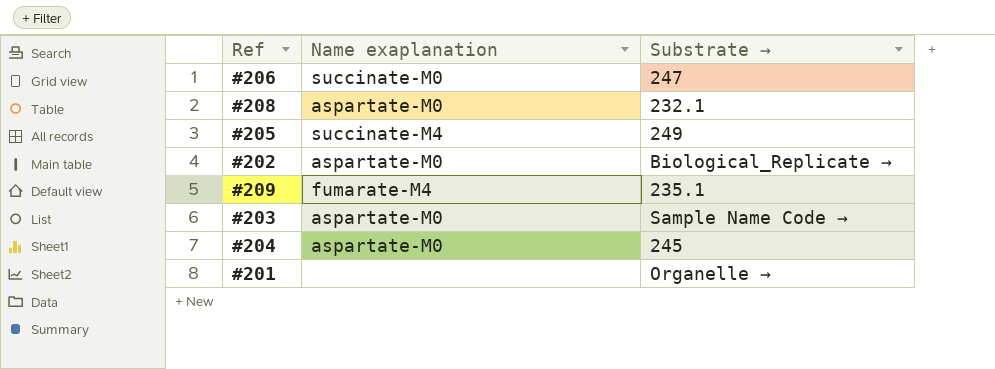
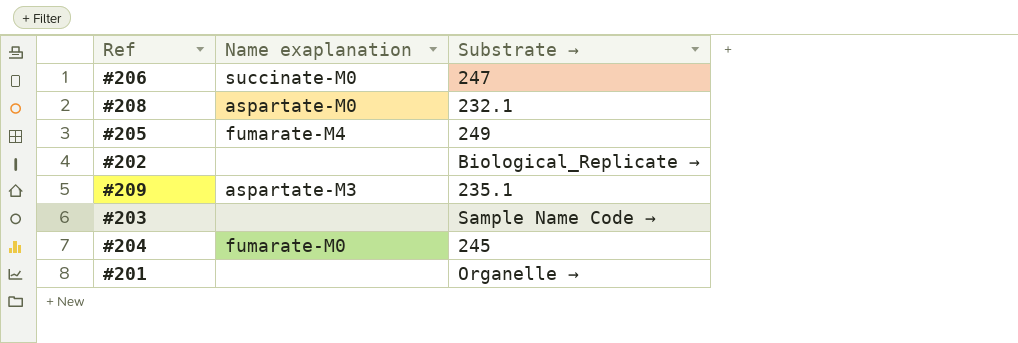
#205 | Name exaplanation: succinate-M4 -> fumarate-M4
#202 | Name exaplanation: aspartate-M0 -> none
#209 | Name exaplanation: fumarate-M4 -> aspartate-M3
#203 | Name exaplanation: aspartate-M0 -> none
#204 | Name exaplanation: aspartate-M0 -> fumarate-M0

